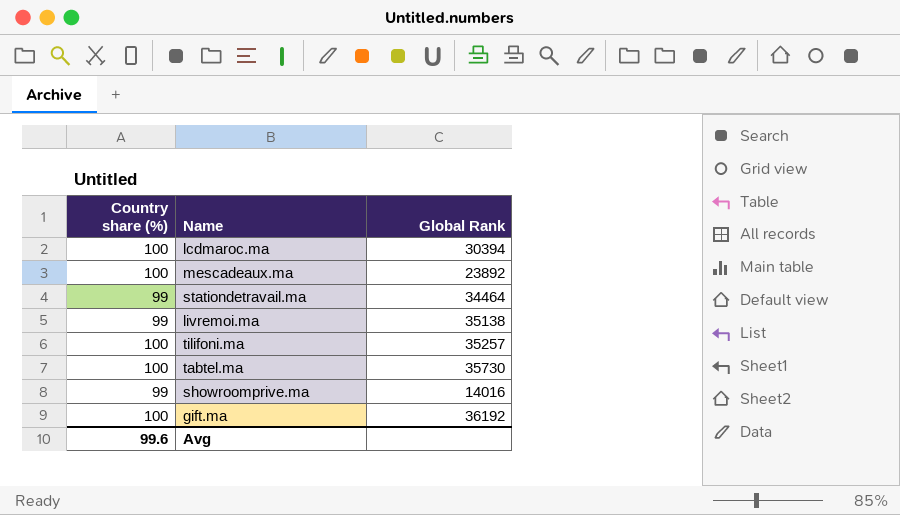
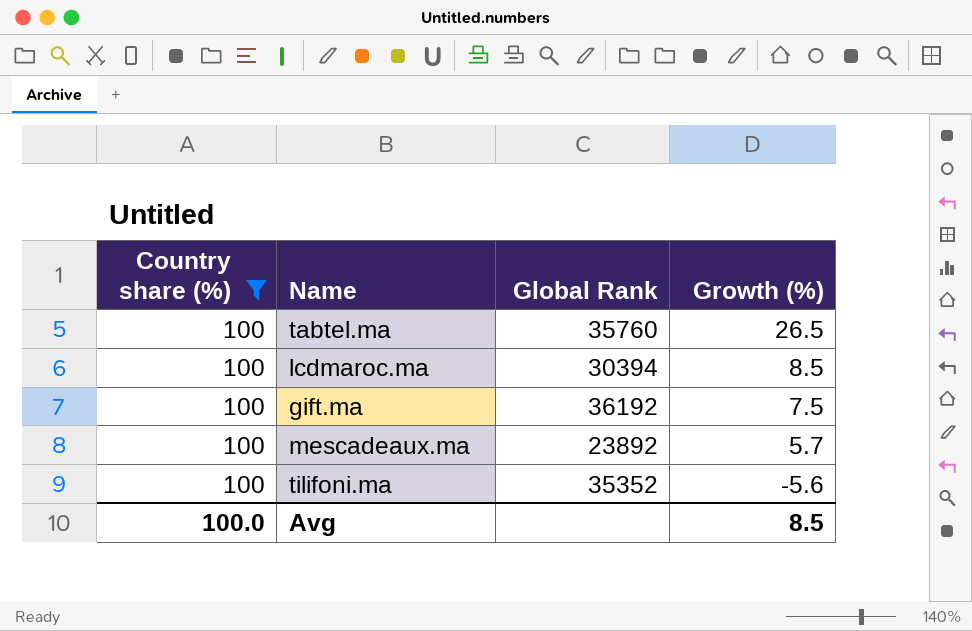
filter: none -> Country share (%) = 100
row order: none -> Growth (%) descending
column Growth (%) | position: none -> 4
tabtel.ma | Global Rank: 35730 -> 35760
tilifoni.ma | Global Rank: 35257 -> 35352
Avg | Country share (%): 99.6 -> 100.0

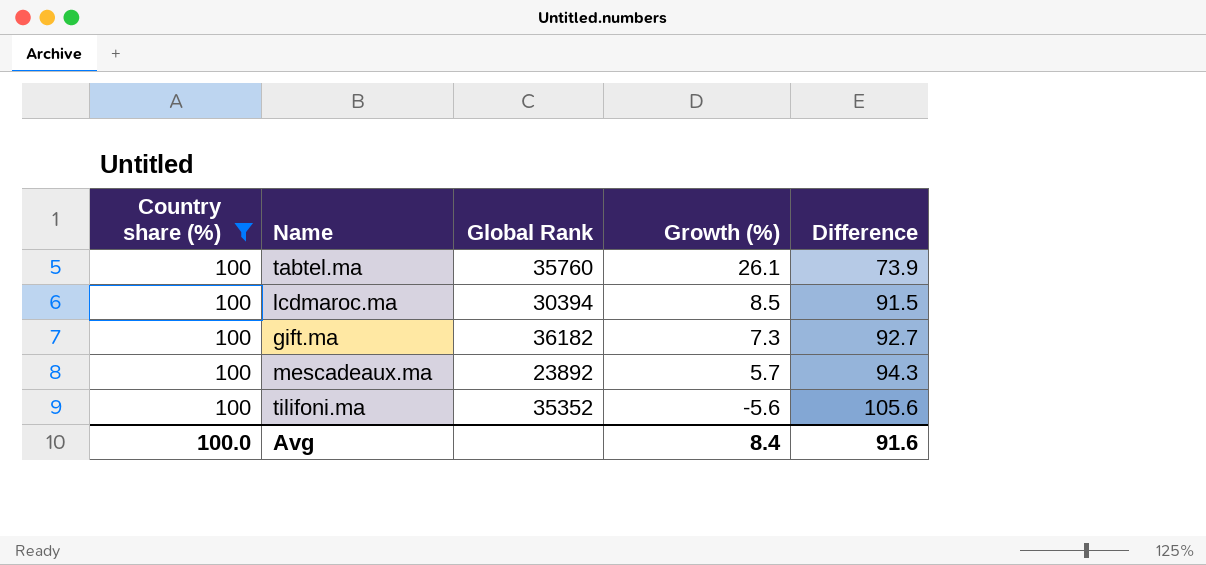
column Difference | formula: none -> [Country share (%)] - [Growth (%)]
tabtel.ma | Growth (%): 26.5 -> 26.1
gift.ma | Global Rank: 36192 -> 36182
gift.ma | Growth (%): 7.5 -> 7.3
Avg | Growth (%): 8.5 -> 8.4

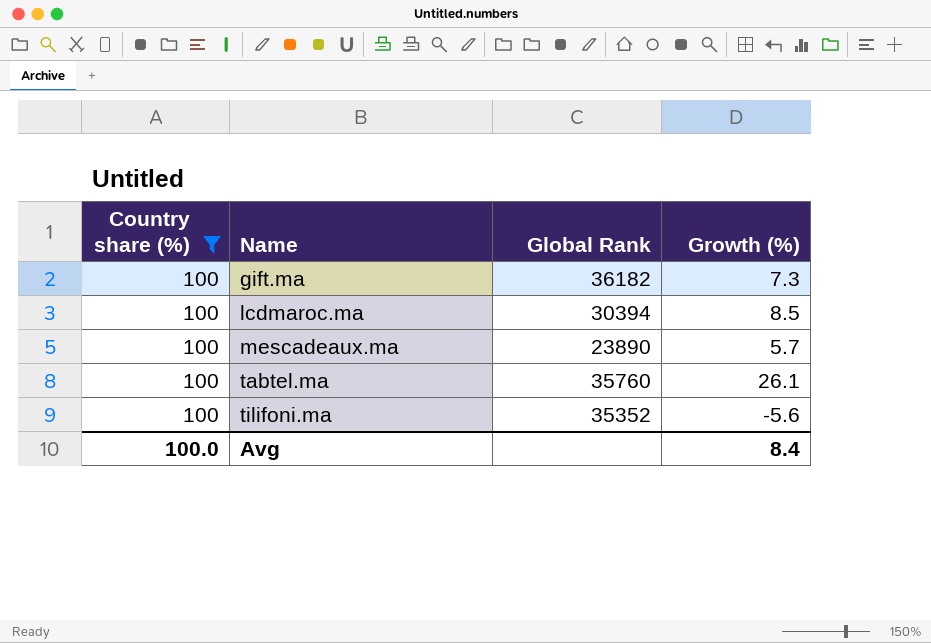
row order: Growth (%) descending -> Name ascending
column Difference | formula: [Country share (%)] - [Growth (%)] -> none
mescadeaux.ma | Global Rank: 23892 -> 23890

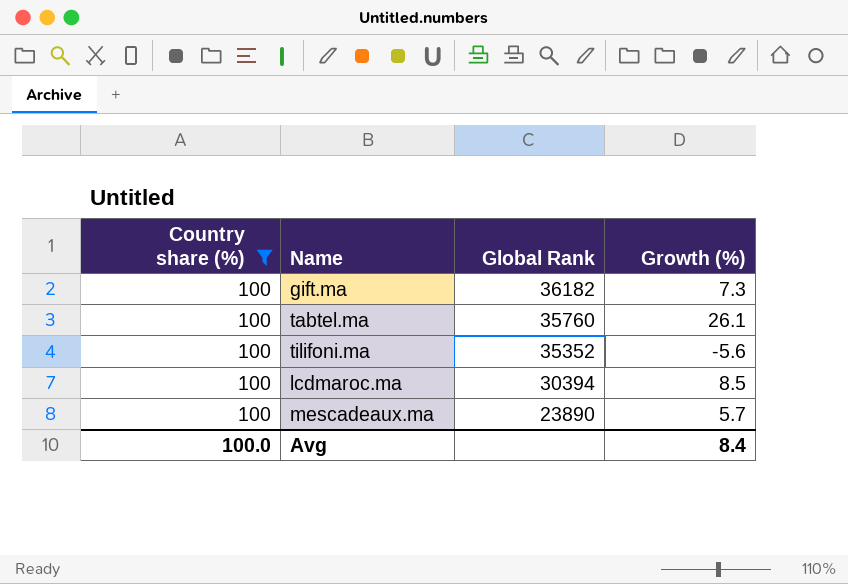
row order: Name ascending -> Global Rank descending

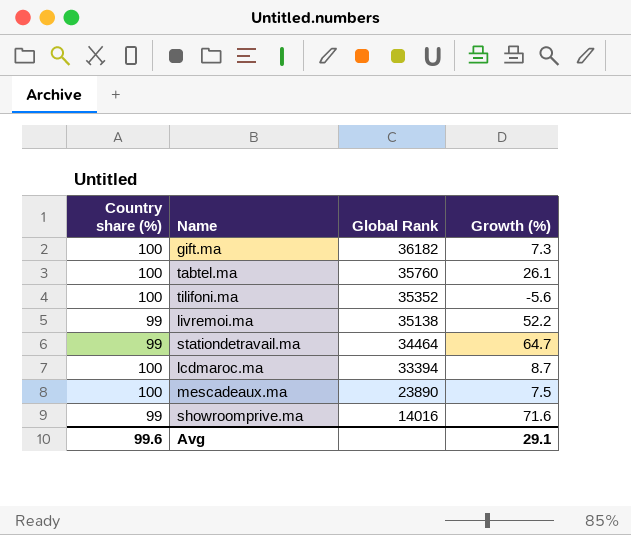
filter: Country share (%) = 100 -> none
lcdmaroc.ma | Global Rank: 30394 -> 33394
lcdmaroc.ma | Growth (%): 8.5 -> 8.7
mescadeaux.ma | Growth (%): 5.7 -> 7.5
Avg | Country share (%): 100.0 -> 99.6
Avg | Growth (%): 8.4 -> 29.1

